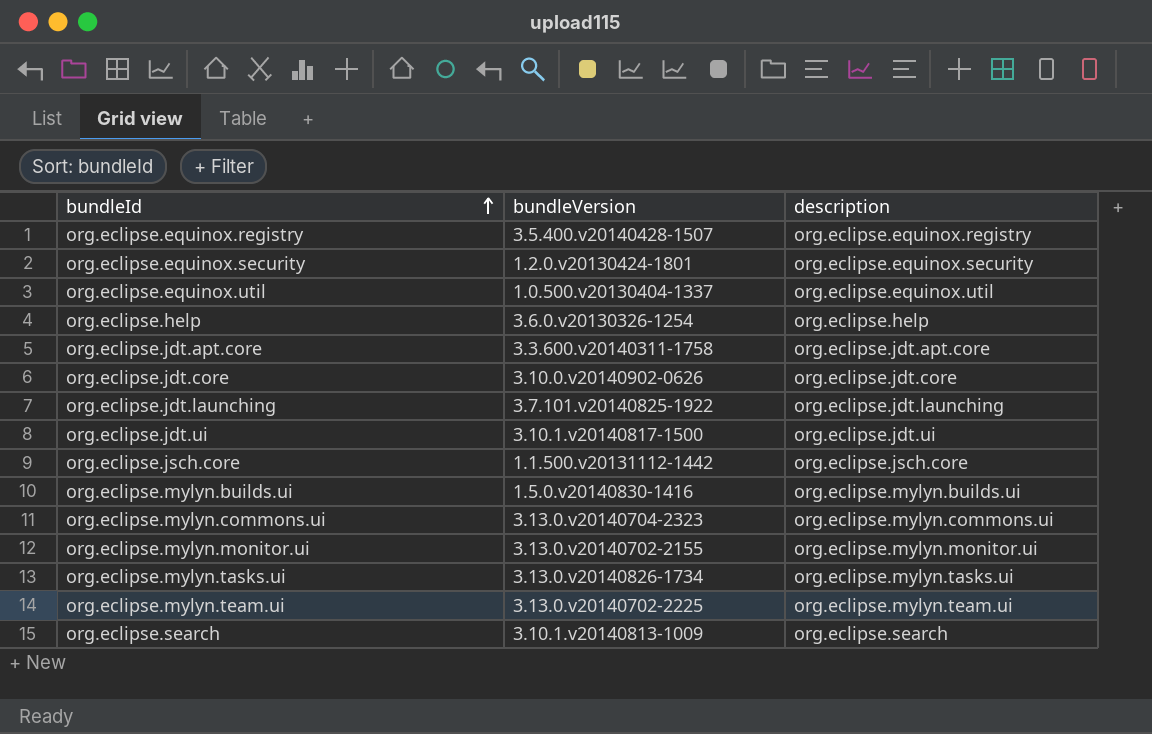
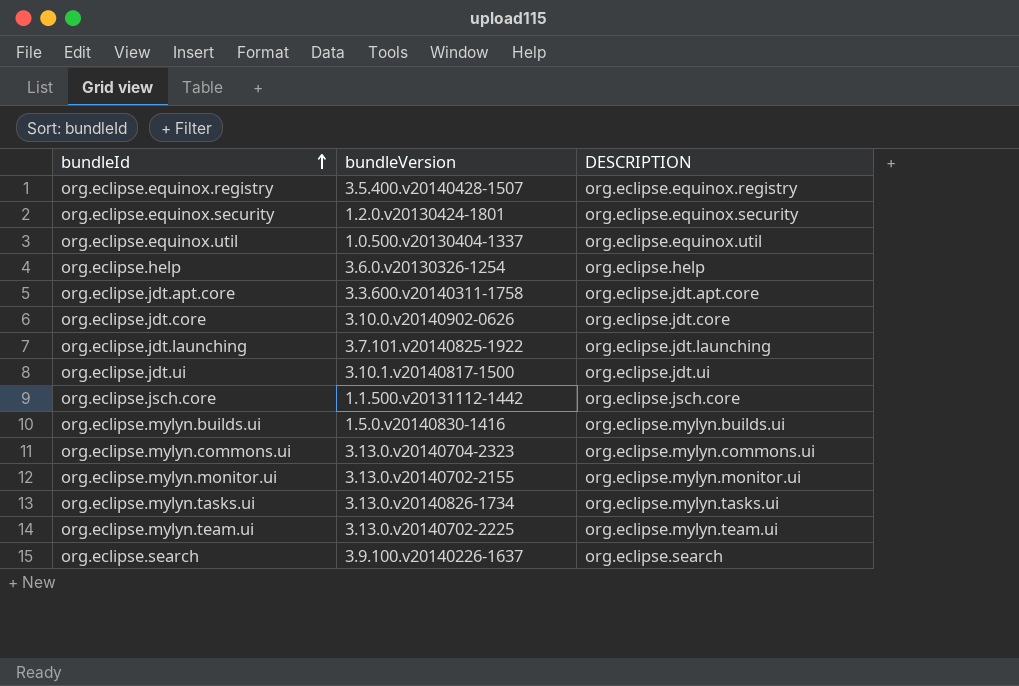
column name: description -> DESCRIPTION
org.eclipse.search | bundleVersion: 3.10.1.v20140813-1009 -> 3.9.100.v20140226-1637

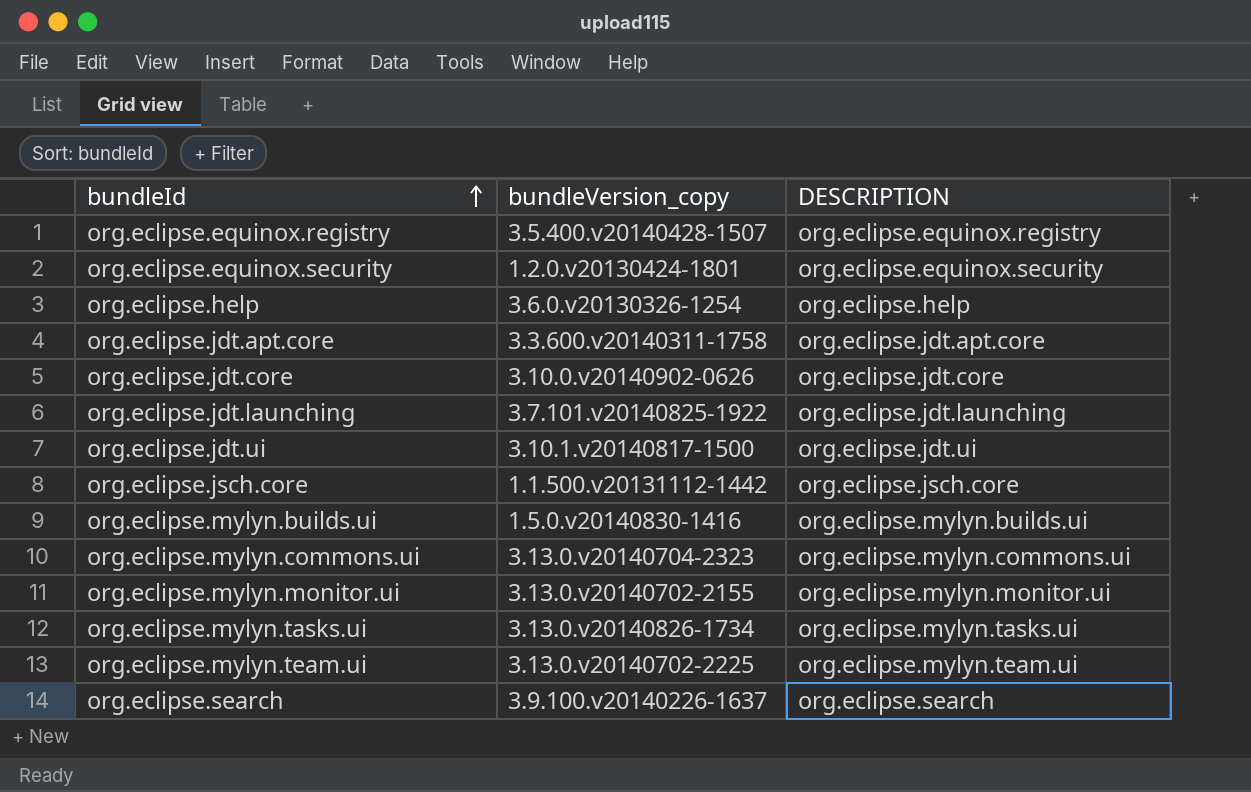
column name: bundleVersion -> bundleVersion_copy
row org.eclipse.equinox.util: 1.0.500.v20130404-1337 | org.eclipse.equinox.util -> none

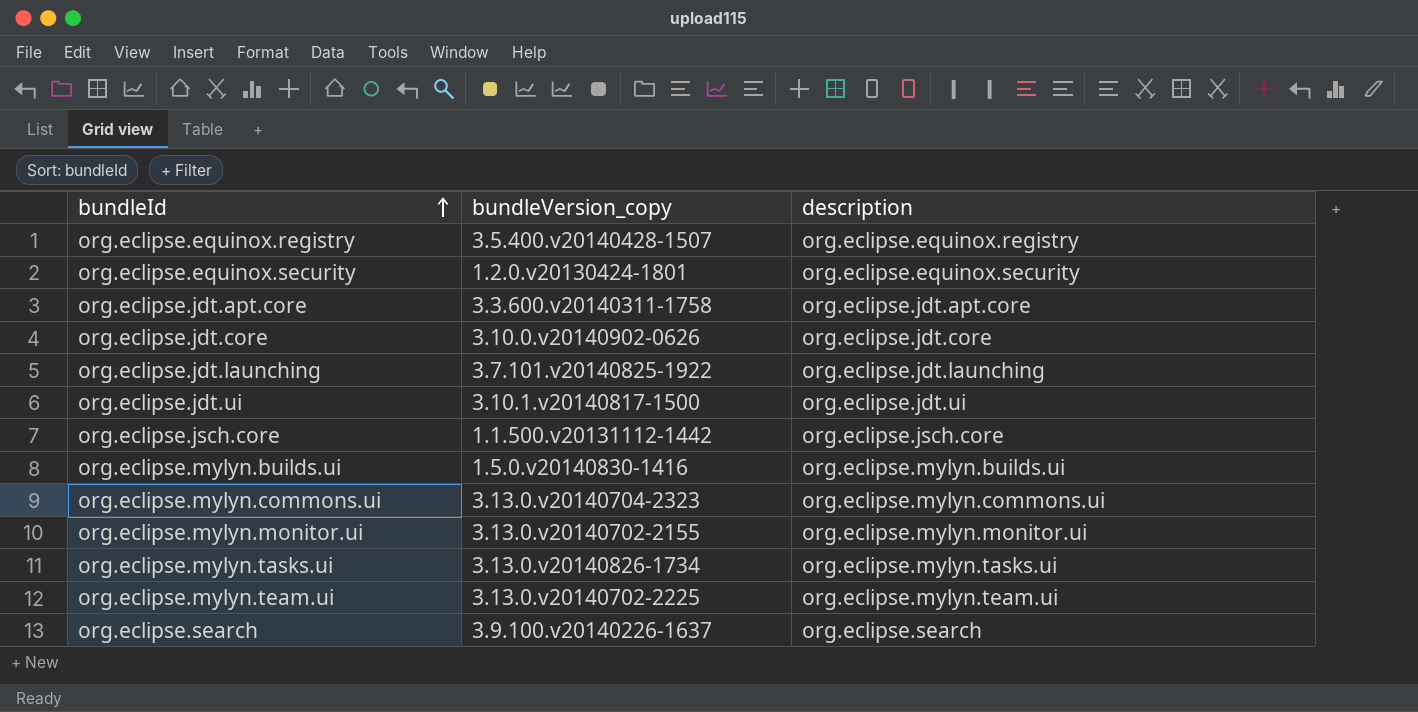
column name: DESCRIPTION -> description
row org.eclipse.help: 3.6.0.v20130326-1254 | org.eclipse.help -> none

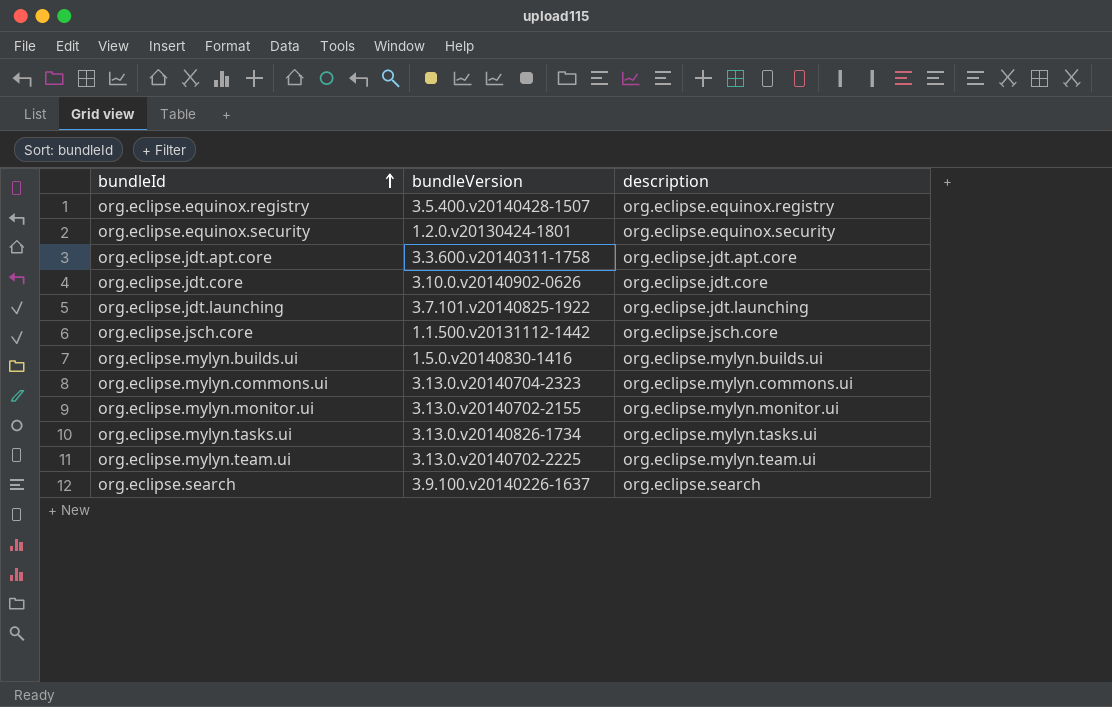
column name: bundleVersion_copy -> bundleVersion
row org.eclipse.jdt.ui: 3.10.1.v20140817-1500 | org.eclipse.jdt.ui -> none

